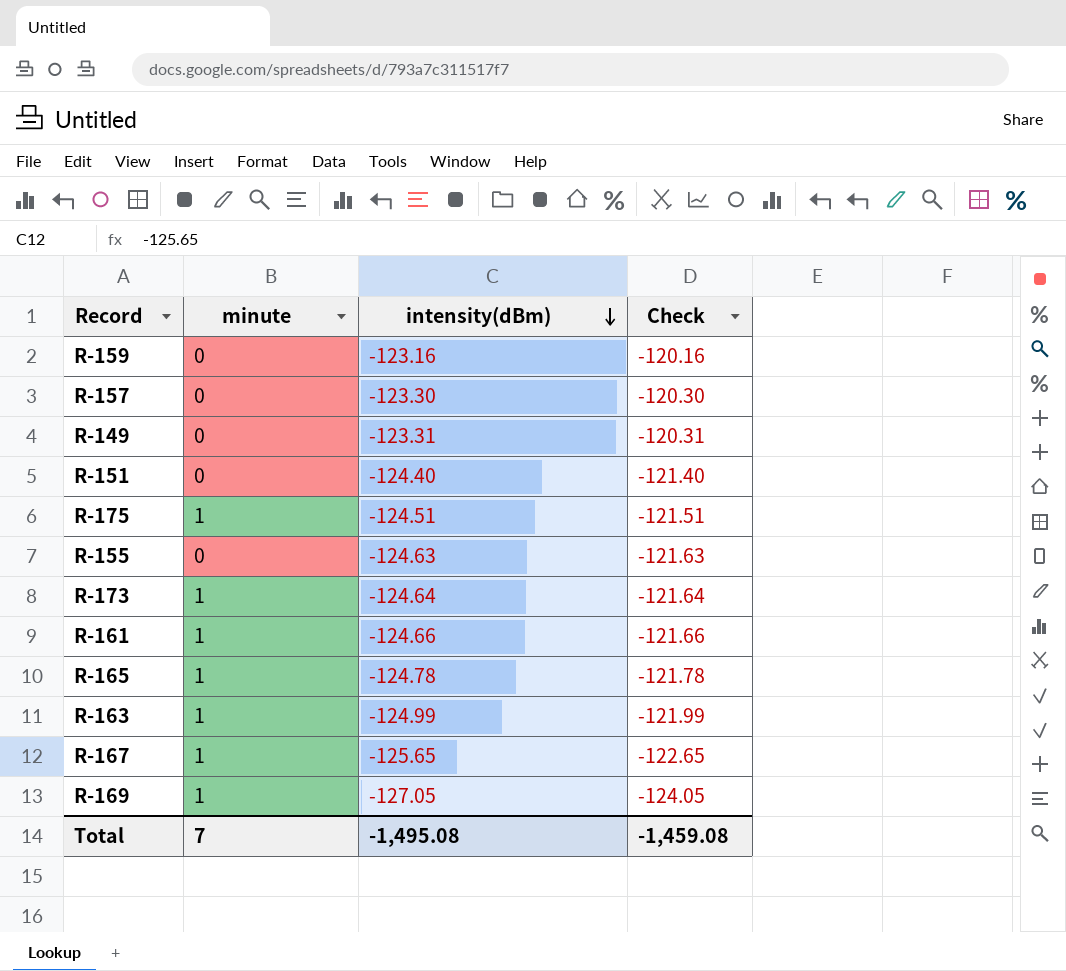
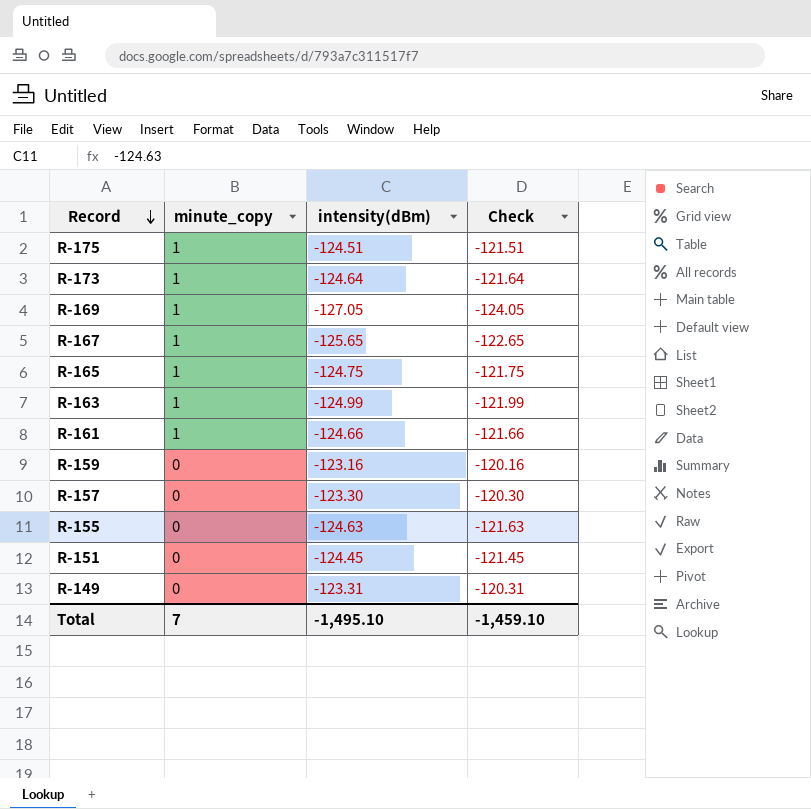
row order: intensity(dBm) descending -> Record descending
column name: minute -> minute_copy
R-165 | intensity(dBm): -124.78 -> -124.75
R-165 | Check: -121.78 -> -121.75
R-151 | intensity(dBm): -124.40 -> -124.45
R-151 | Check: -121.40 -> -121.45
Total | intensity(dBm): -1,495.08 -> -1,495.10
Total | Check: -1,459.08 -> -1,459.10

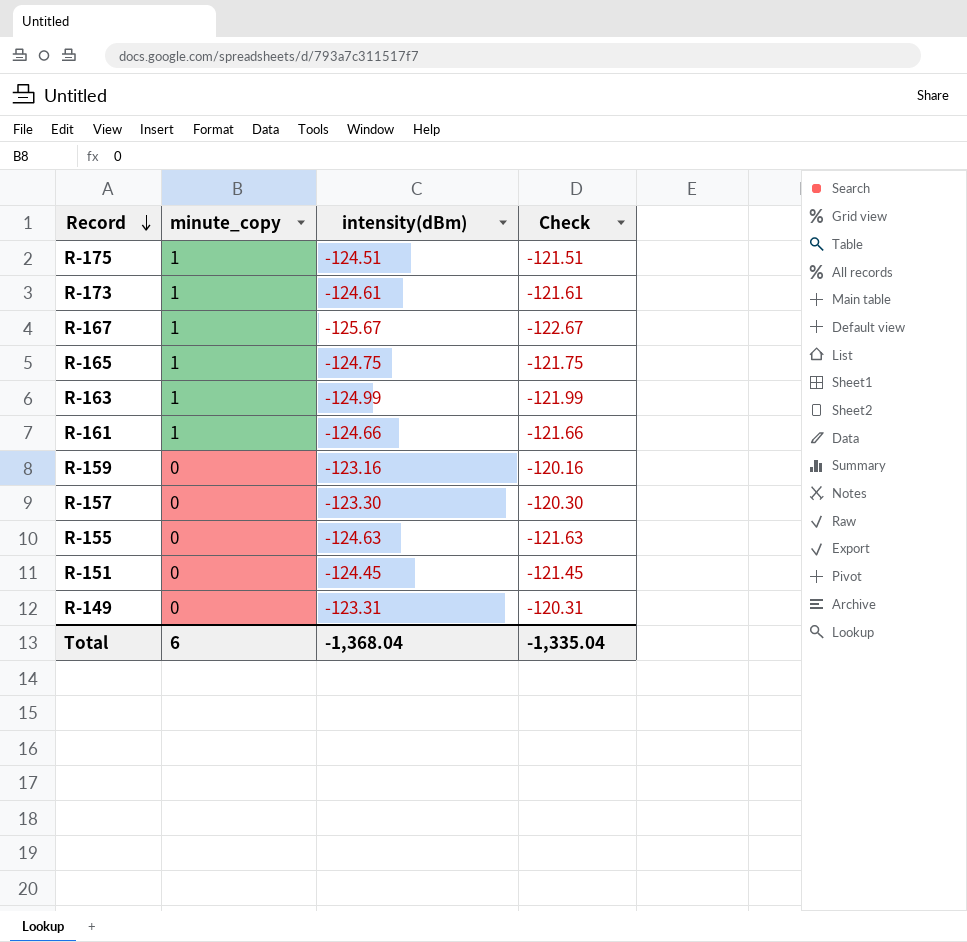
row R-169: 1 | -127.05 | -124.05 -> none
R-173 | intensity(dBm): -124.64 -> -124.61
R-173 | Check: -121.64 -> -121.61
R-167 | intensity(dBm): -125.65 -> -125.67
R-167 | Check: -122.65 -> -122.67
Total | minute_copy: 7 -> 6
Total | intensity(dBm): -1,495.10 -> -1,368.04
Total | Check: -1,459.10 -> -1,335.04

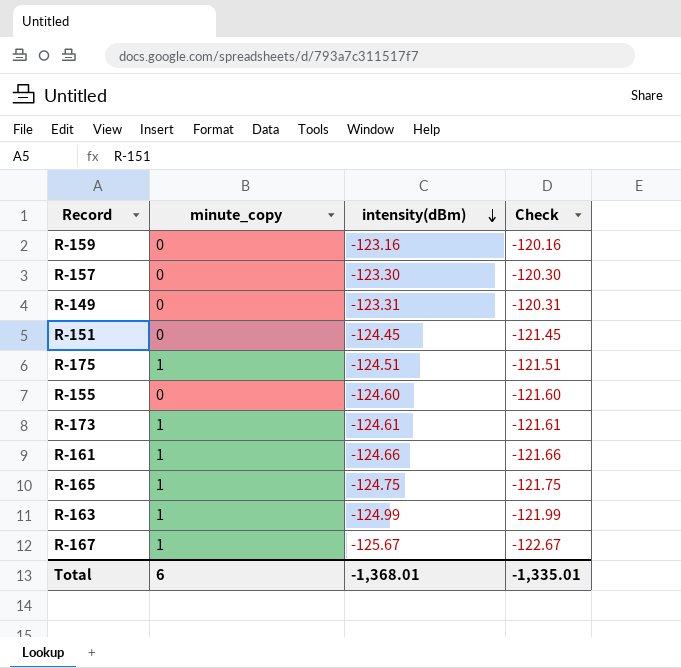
row order: Record descending -> intensity(dBm) descending
R-155 | intensity(dBm): -124.63 -> -124.60
R-155 | Check: -121.63 -> -121.60
Total | intensity(dBm): -1,368.04 -> -1,368.01
Total | Check: -1,335.04 -> -1,335.01

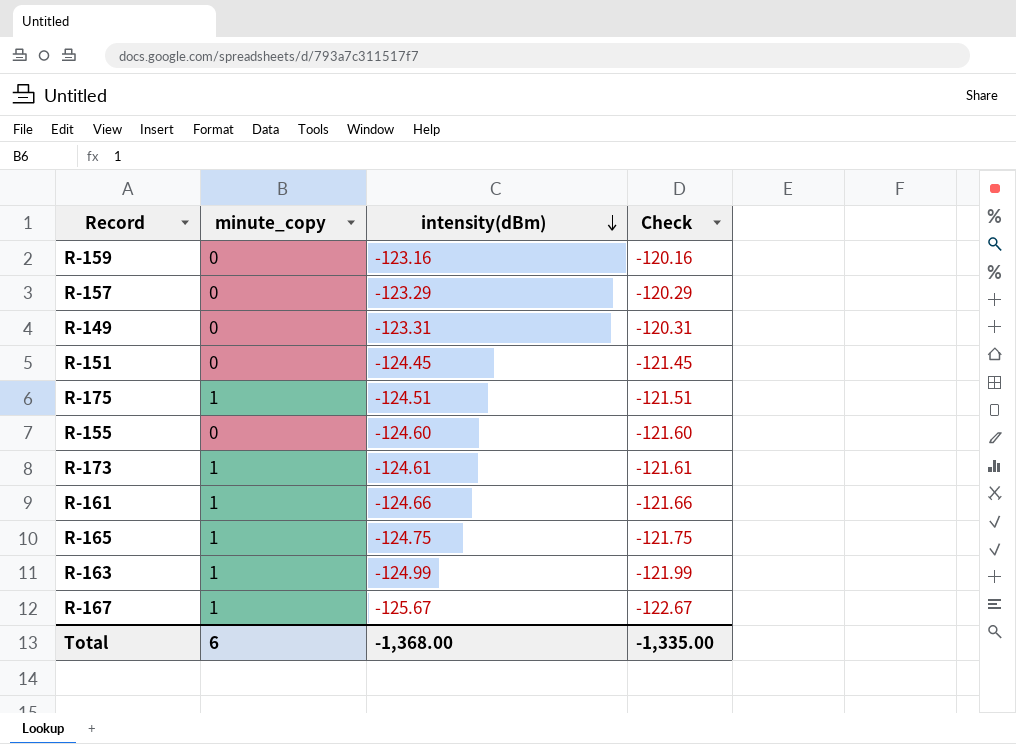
R-157 | intensity(dBm): -123.30 -> -123.29
R-157 | Check: -120.30 -> -120.29
Total | intensity(dBm): -1,368.01 -> -1,368.00
Total | Check: -1,335.01 -> -1,335.00

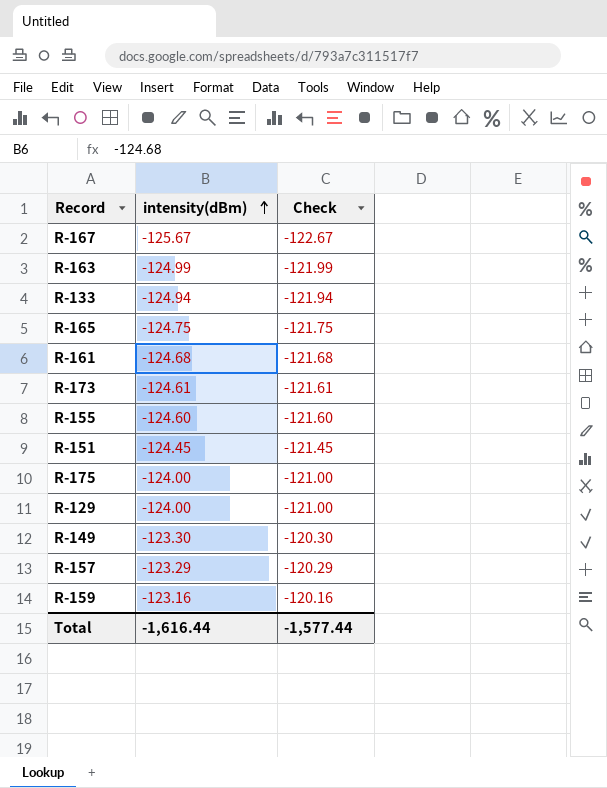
row order: intensity(dBm) descending -> intensity(dBm) ascending
column minute_copy | position: 2 -> none
row R-133: none -> -124.94 | -121.94
R-161 | intensity(dBm): -124.66 -> -124.68
R-161 | Check: -121.66 -> -121.68
R-175 | intensity(dBm): -124.51 -> -124.00
R-175 | Check: -121.51 -> -121.00
row R-129: none -> -124.00 | -121.00
R-149 | intensity(dBm): -123.31 -> -123.30
R-149 | Check: -120.31 -> -120.30
Total | intensity(dBm): -1,368.00 -> -1,616.44
Total | Check: -1,335.00 -> -1,577.44

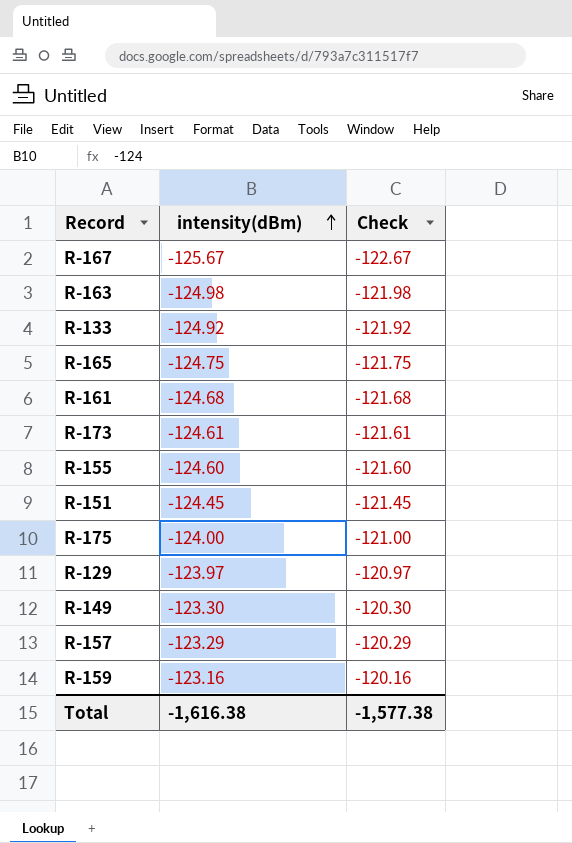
R-163 | intensity(dBm): -124.99 -> -124.98
R-163 | Check: -121.99 -> -121.98
R-133 | intensity(dBm): -124.94 -> -124.92
R-133 | Check: -121.94 -> -121.92
R-129 | intensity(dBm): -124.00 -> -123.97
R-129 | Check: -121.00 -> -120.97
Total | intensity(dBm): -1,616.44 -> -1,616.38
Total | Check: -1,577.44 -> -1,577.38

